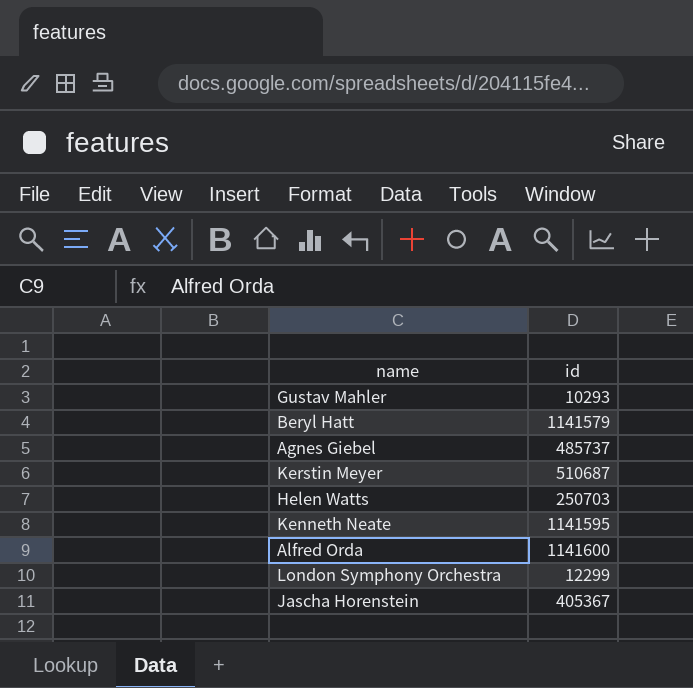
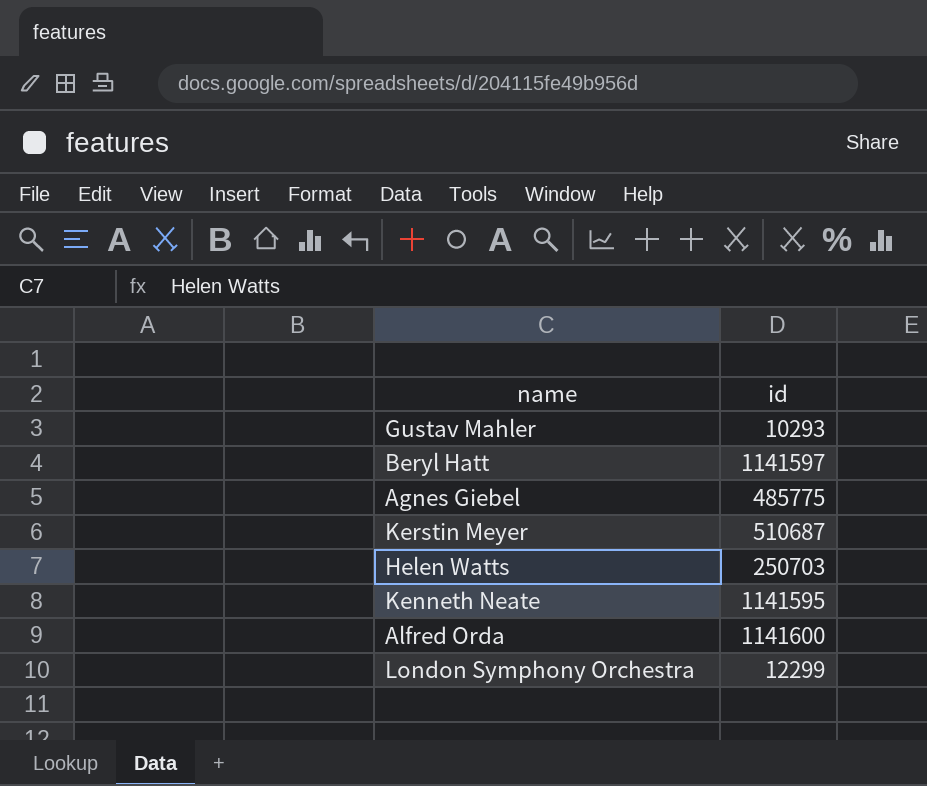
row Jascha Horenstein: 405367 -> none
Beryl Hatt | id: 1141579 -> 1141597
Agnes Giebel | id: 485737 -> 485775

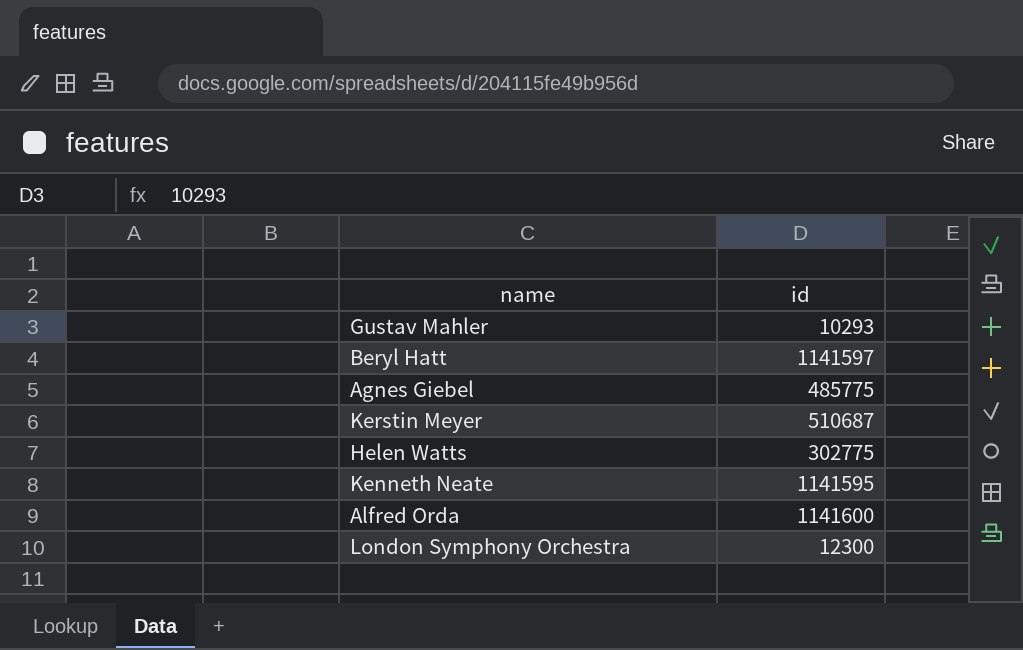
Helen Watts | id: 250703 -> 302775
London Symphony Orchestra | id: 12299 -> 12300

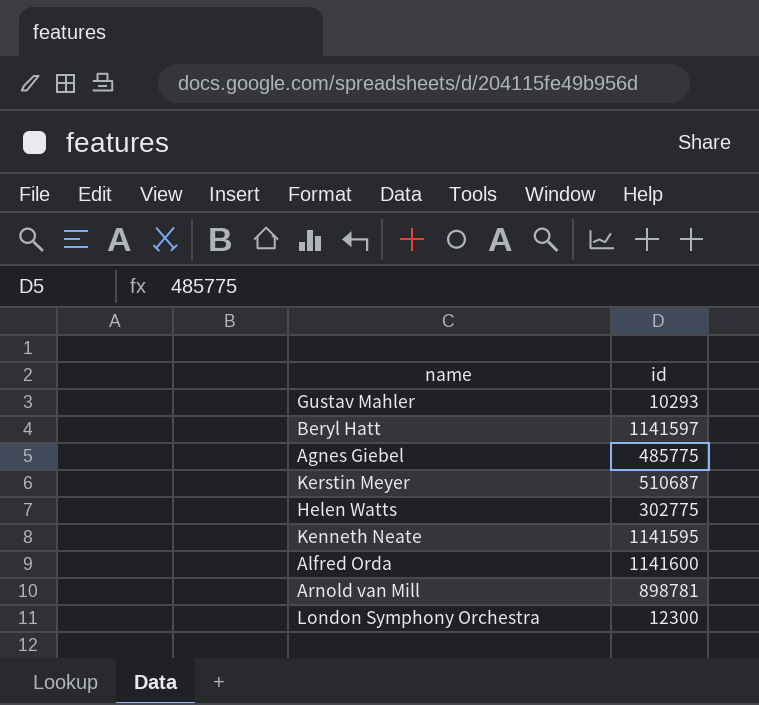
row Arnold van Mill: none -> 898781

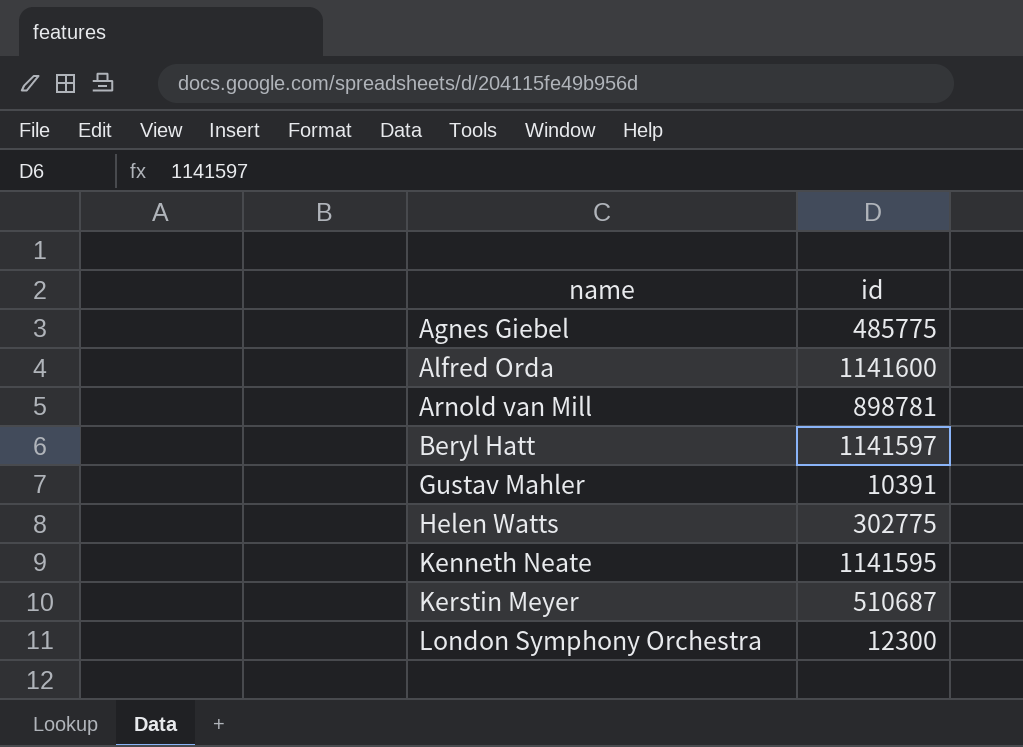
row order: none -> name ascending
Gustav Mahler | id: 10293 -> 10391

